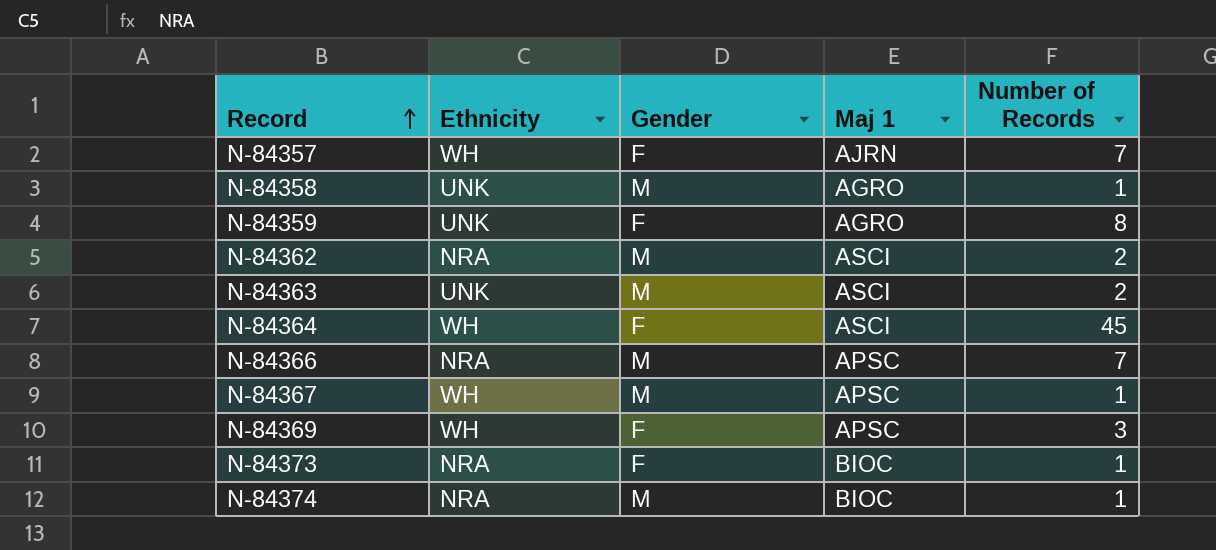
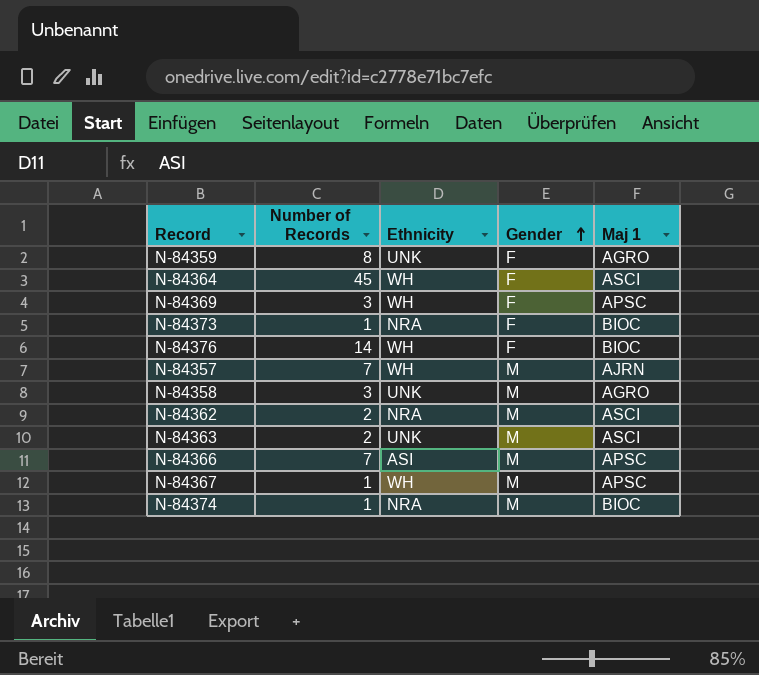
row order: Record ascending -> Gender ascending
column Number of Records | position: 5 -> 2
row N-84376: none -> 14 | WH | F | BIOC
N-84357 | Gender: F -> M
N-84358 | Number of Records: 1 -> 3
N-84366 | Ethnicity: NRA -> ASI

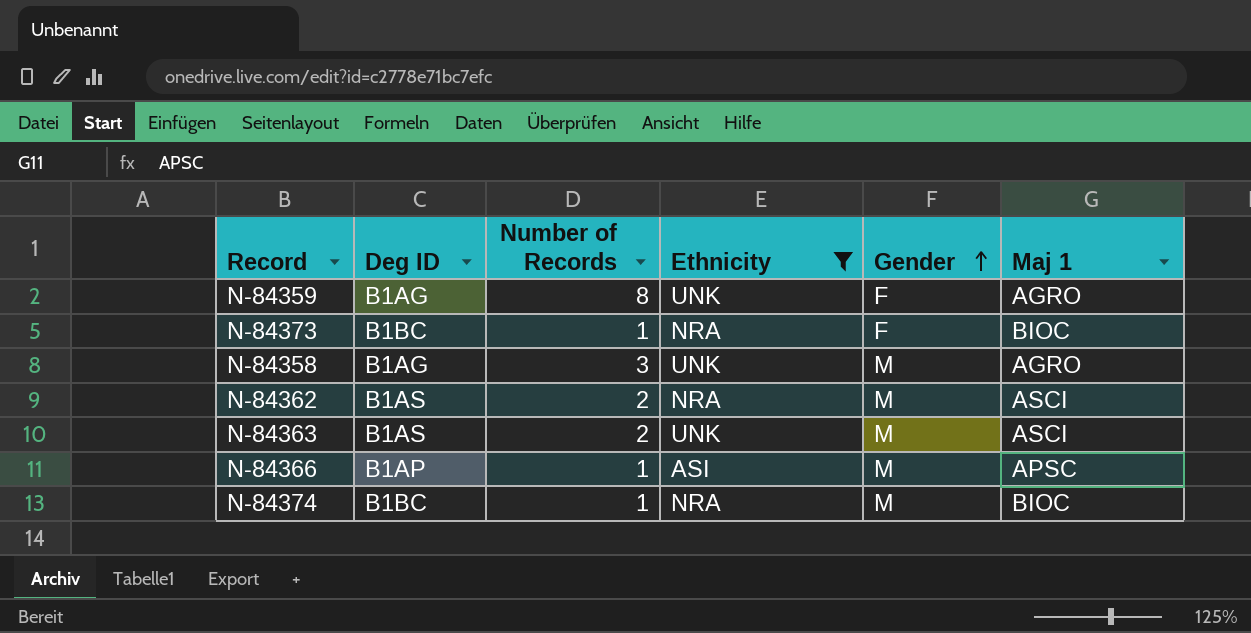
filter: none -> Ethnicity != WH
column Deg ID | position: none -> 2
N-84366 | Number of Records: 7 -> 1

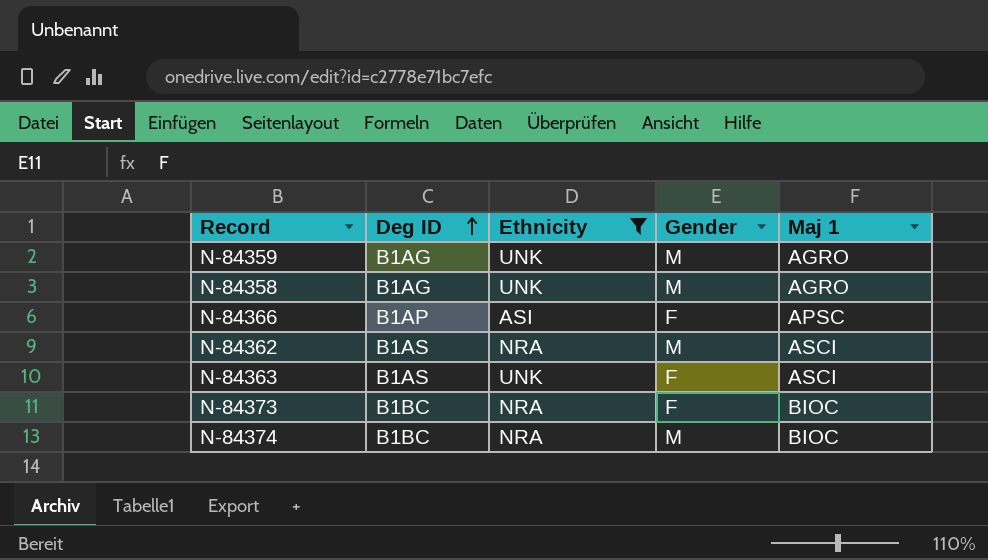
row order: Gender ascending -> Deg ID ascending
column Number of Records | position: 3 -> none
N-84359 | Gender: F -> M
N-84366 | Gender: M -> F
N-84363 | Gender: M -> F

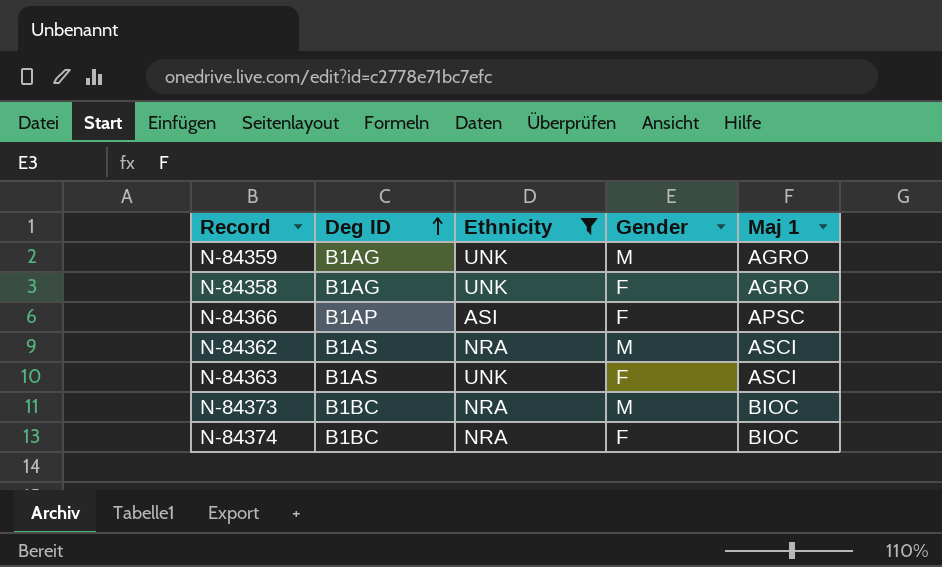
N-84358 | Gender: M -> F
N-84373 | Gender: F -> M
N-84374 | Gender: M -> F

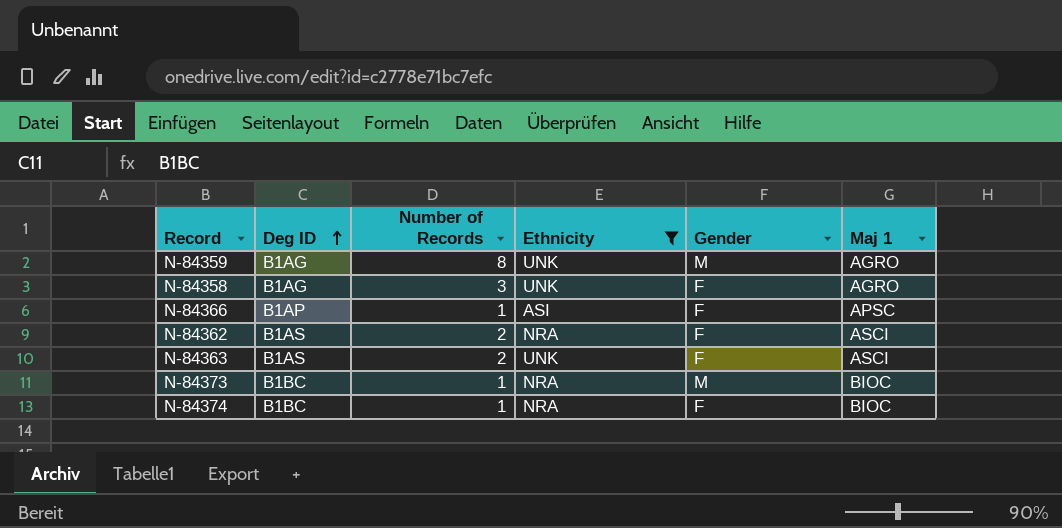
column Number of Records | position: none -> 3
N-84362 | Gender: M -> F

